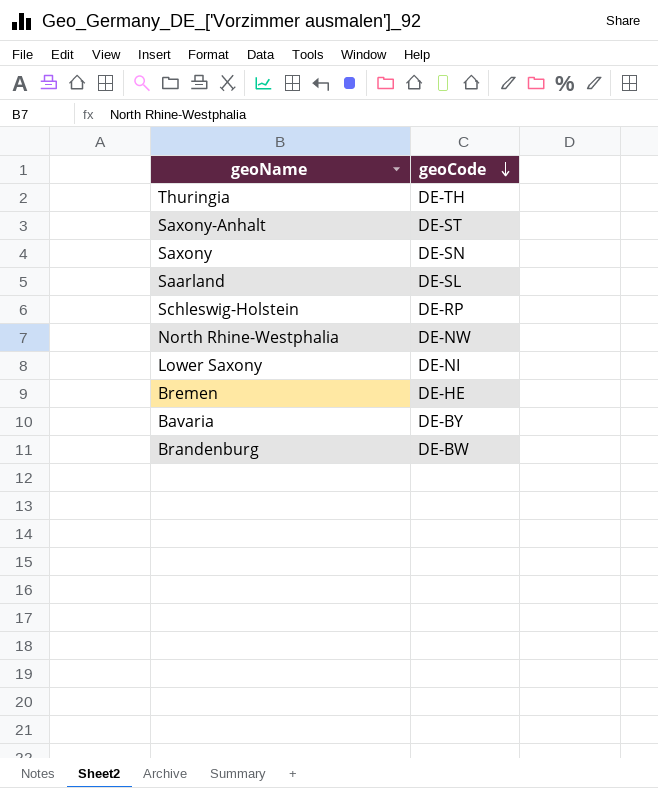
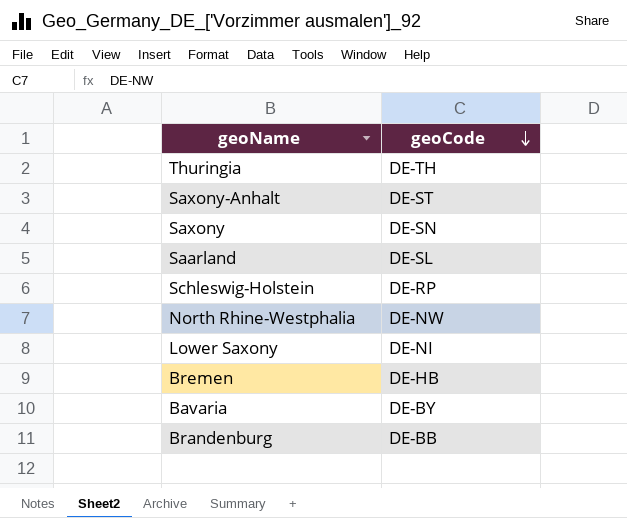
Bremen | geoCode: DE-HE -> DE-HB
Brandenburg | geoCode: DE-BW -> DE-BB

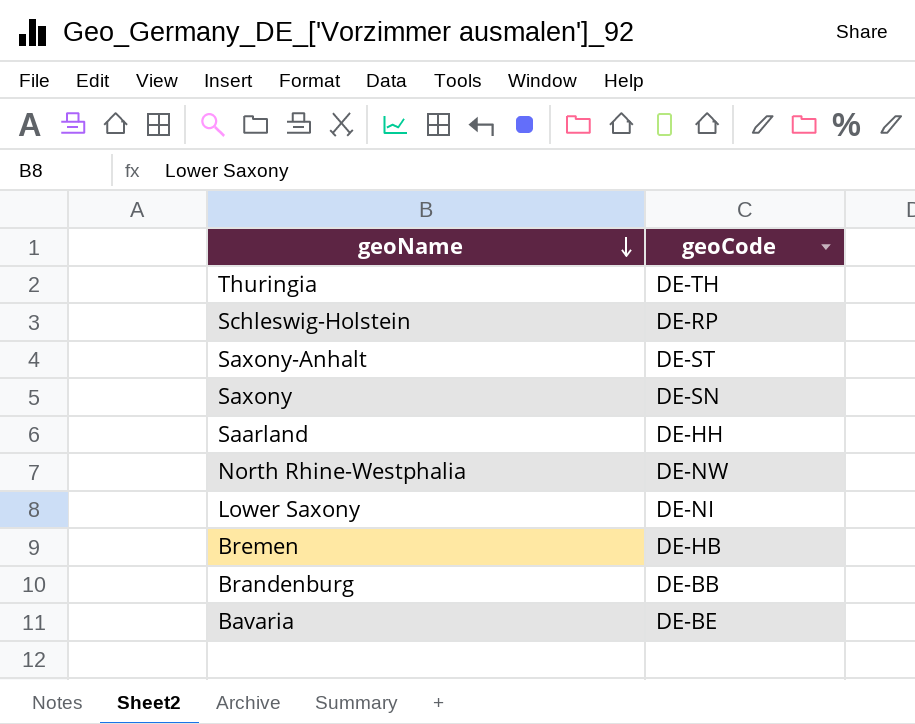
row order: geoCode descending -> geoName descending
Saarland | geoCode: DE-SL -> DE-HH
Bavaria | geoCode: DE-BY -> DE-BE

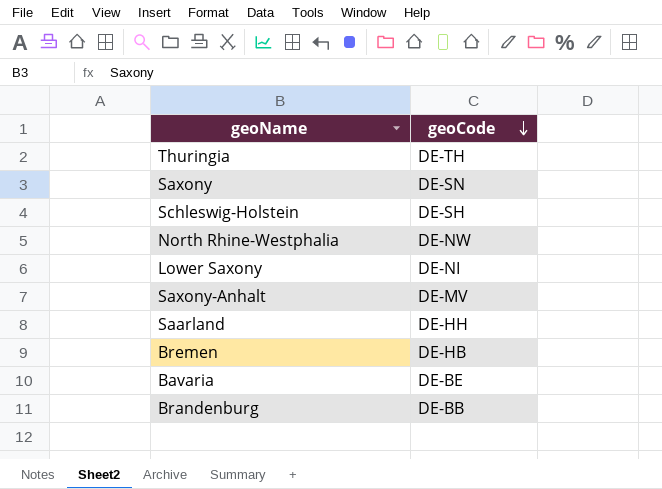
row order: geoName descending -> geoCode descending
Schleswig-Holstein | geoCode: DE-RP -> DE-SH
Saxony-Anhalt | geoCode: DE-ST -> DE-MV

